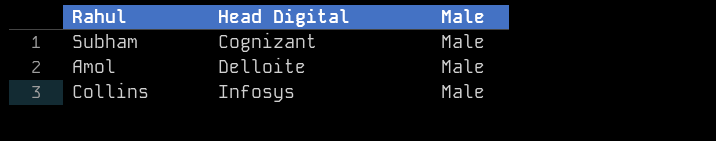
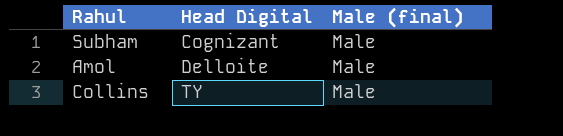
column name: Male -> Male (final)
Collins | Head Digital: Infosys -> TY

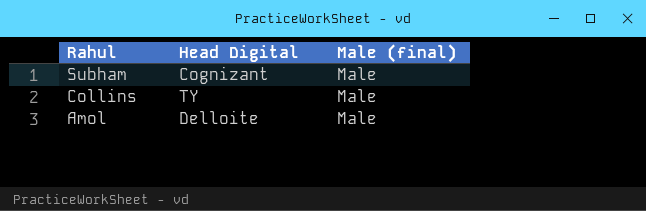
row order: Head Digital ascending -> Rahul descending

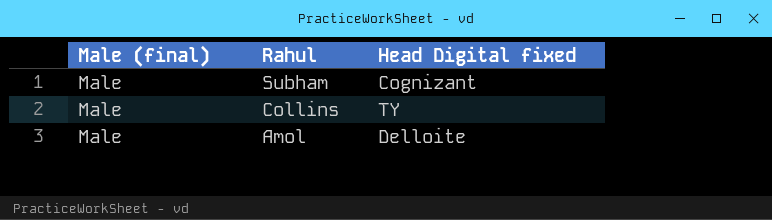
column Male (final) | position: 3 -> 1
column name: Head Digital -> Head Digital fixed

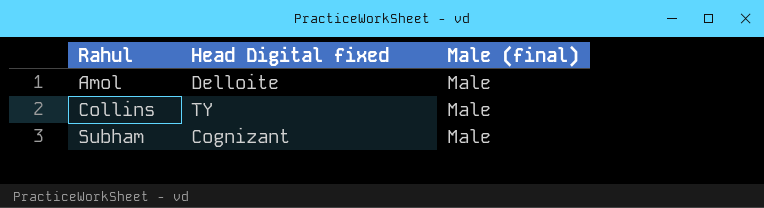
row order: Rahul descending -> Rahul ascending
column Male (final) | position: 1 -> 3

